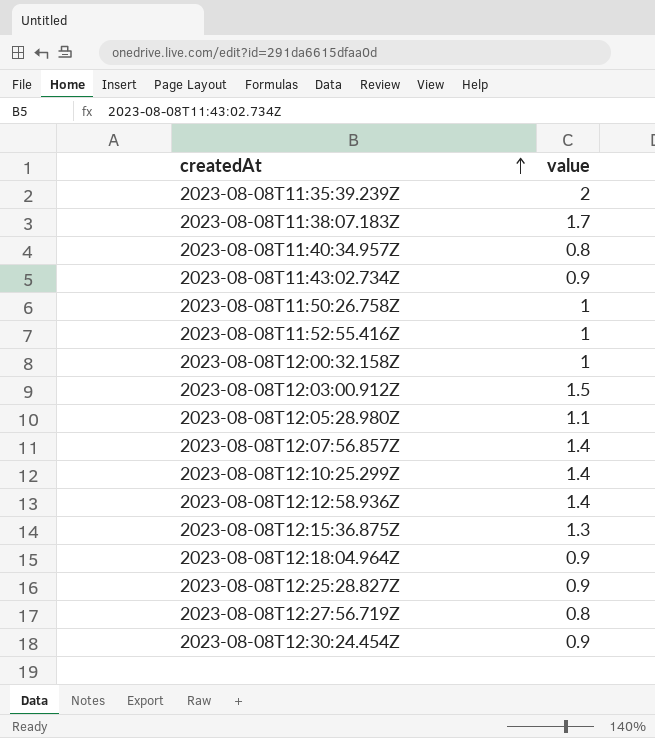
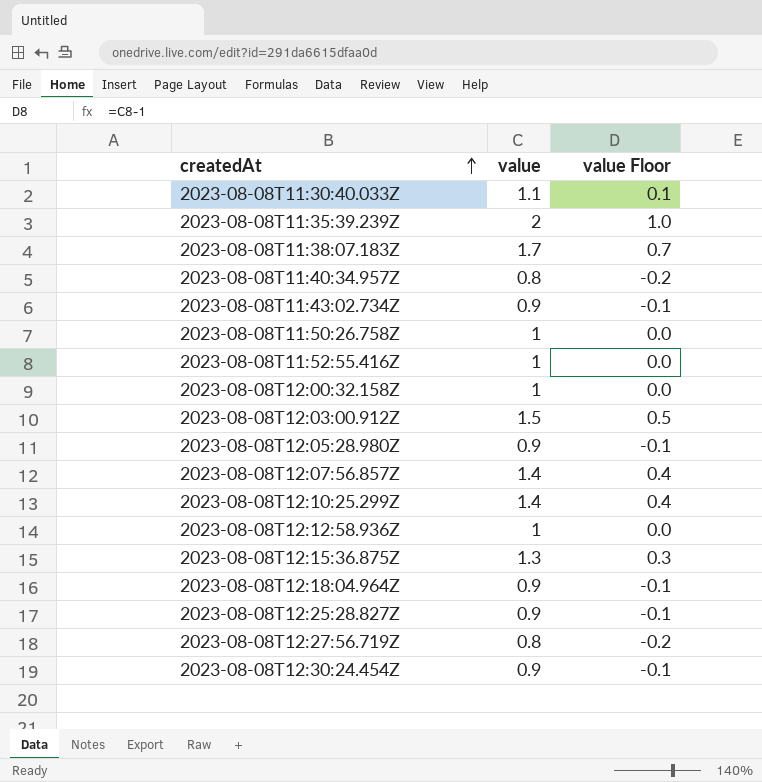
column value Floor | formula: none -> [value] - 1
row 2023-08-08T11:30:40.033Z: none -> 1.1 | 0.1
2023-08-08T12:05:28.980Z | value: 1.1 -> 0.9
2023-08-08T12:12:58.936Z | value: 1.4 -> 1

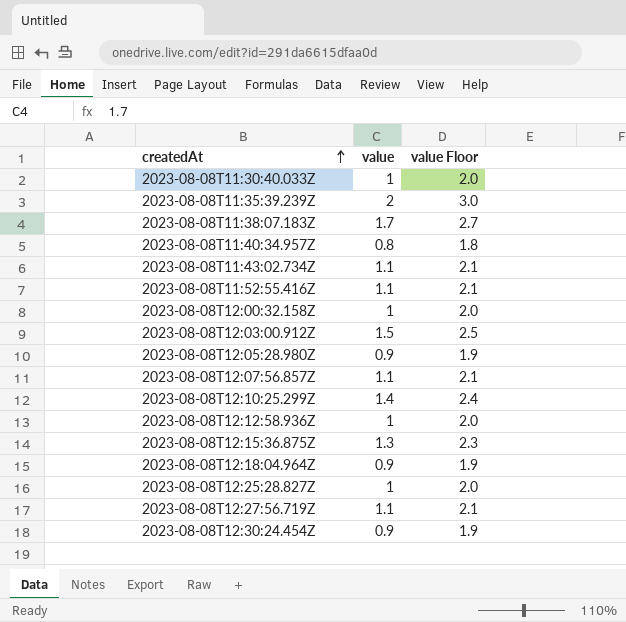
column value Floor | formula: [value] - 1 -> [value] + 1
row 2023-08-08T11:50:26.758Z: 1 | 0.0 -> none
2023-08-08T11:30:40.033Z | value: 1.1 -> 1
2023-08-08T11:43:02.734Z | value: 0.9 -> 1.1
2023-08-08T11:52:55.416Z | value: 1 -> 1.1
2023-08-08T12:07:56.857Z | value: 1.4 -> 1.1
2023-08-08T12:25:28.827Z | value: 0.9 -> 1
2023-08-08T12:27:56.719Z | value: 0.8 -> 1.1

